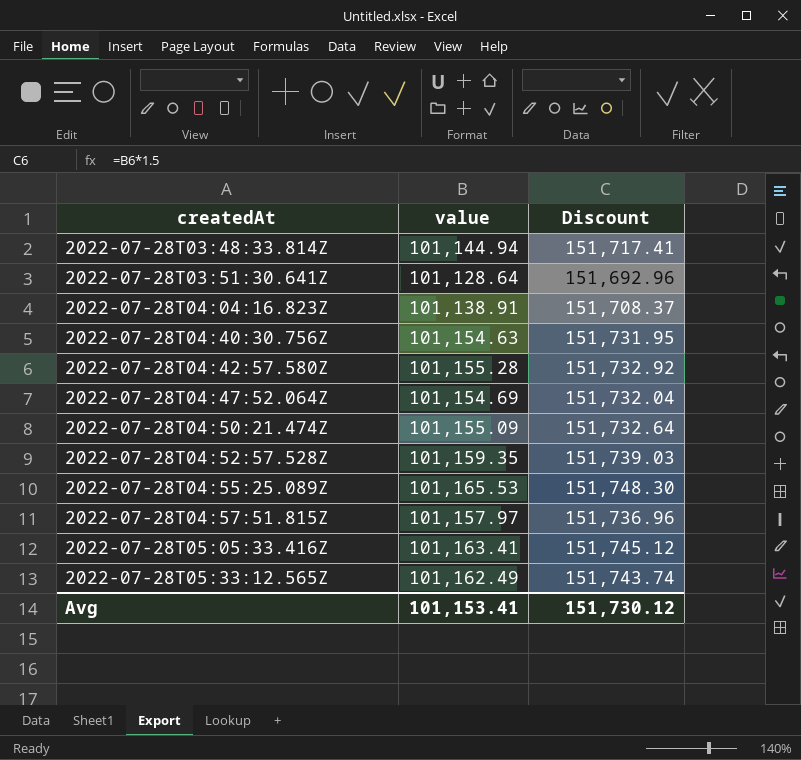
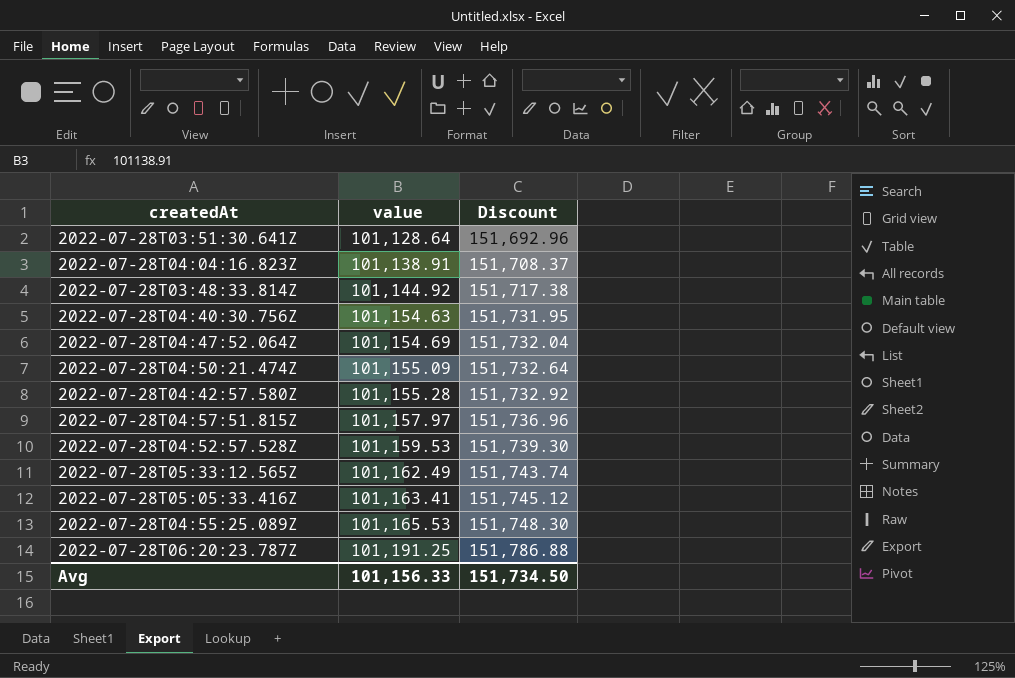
row order: createdAt ascending -> value ascending
2022-07-28T03:48:33.814Z | value: 101,144.94 -> 101,144.92
2022-07-28T03:48:33.814Z | Discount: 151,717.41 -> 151,717.38
2022-07-28T04:52:57.528Z | value: 101,159.35 -> 101,159.53
2022-07-28T04:52:57.528Z | Discount: 151,739.03 -> 151,739.30
row 2022-07-28T06:20:23.787Z: none -> 101,191.25 | 151,786.88
Avg | value: 101,153.41 -> 101,156.33
Avg | Discount: 151,730.12 -> 151,734.50

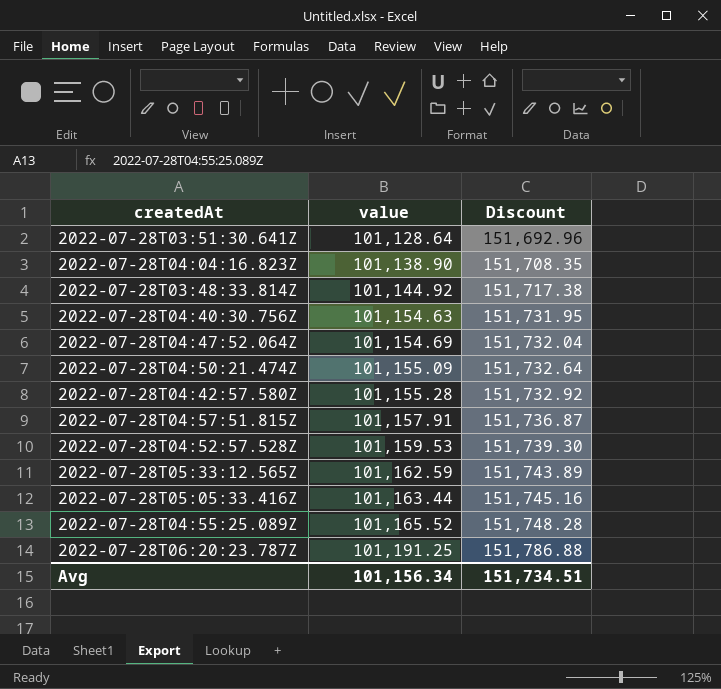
2022-07-28T04:04:16.823Z | value: 101,138.91 -> 101,138.90
2022-07-28T04:04:16.823Z | Discount: 151,708.37 -> 151,708.35
2022-07-28T04:57:51.815Z | value: 101,157.97 -> 101,157.91
2022-07-28T04:57:51.815Z | Discount: 151,736.96 -> 151,736.87
2022-07-28T05:33:12.565Z | value: 101,162.49 -> 101,162.59
2022-07-28T05:33:12.565Z | Discount: 151,743.74 -> 151,743.89
2022-07-28T05:05:33.416Z | value: 101,163.41 -> 101,163.44
2022-07-28T05:05:33.416Z | Discount: 151,745.12 -> 151,745.16
2022-07-28T04:55:25.089Z | value: 101,165.53 -> 101,165.52
2022-07-28T04:55:25.089Z | Discount: 151,748.30 -> 151,748.28
Avg | value: 101,156.33 -> 101,156.34
Avg | Discount: 151,734.50 -> 151,734.51

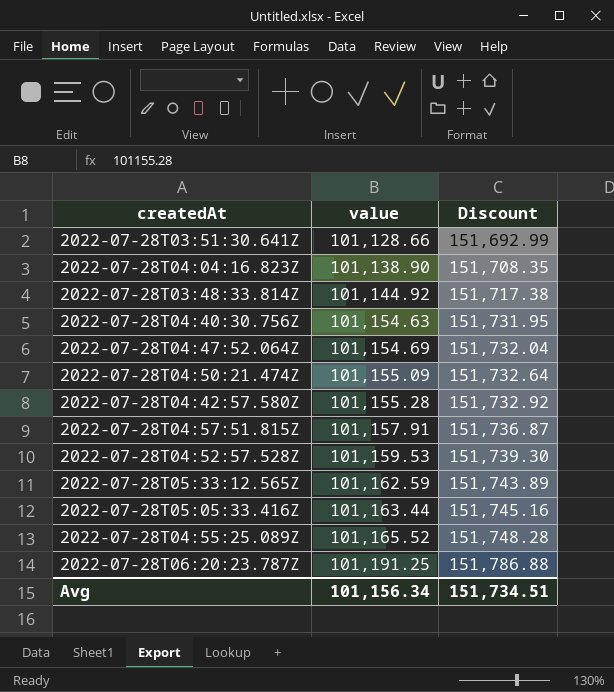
2022-07-28T03:51:30.641Z | value: 101,128.64 -> 101,128.66
2022-07-28T03:51:30.641Z | Discount: 151,692.96 -> 151,692.99

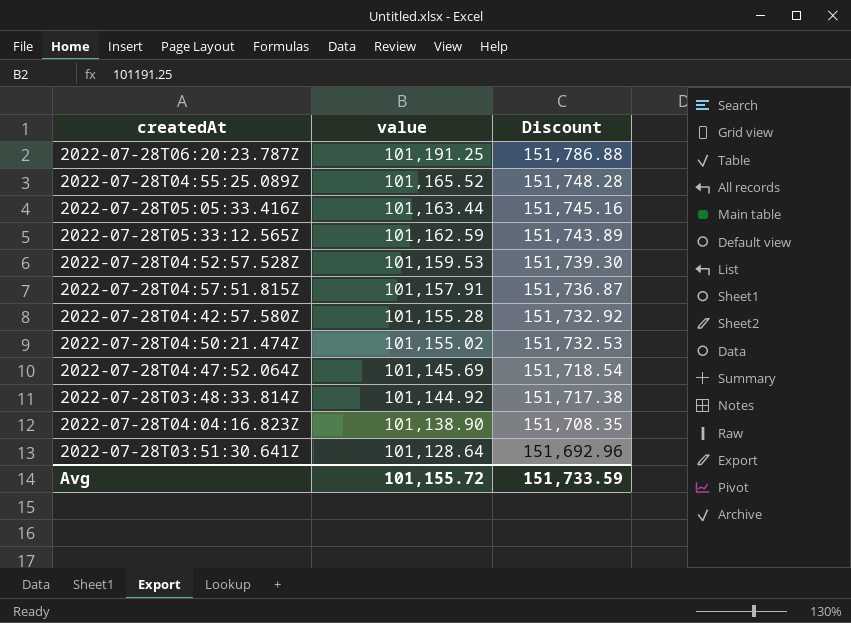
row order: value ascending -> value descending
row 2022-07-28T04:40:30.756Z: 101,154.63 | 151,731.95 -> none
2022-07-28T04:50:21.474Z | value: 101,155.09 -> 101,155.02
2022-07-28T04:50:21.474Z | Discount: 151,732.64 -> 151,732.53
2022-07-28T04:47:52.064Z | value: 101,154.69 -> 101,145.69
2022-07-28T04:47:52.064Z | Discount: 151,732.04 -> 151,718.54
2022-07-28T03:51:30.641Z | value: 101,128.66 -> 101,128.64
2022-07-28T03:51:30.641Z | Discount: 151,692.99 -> 151,692.96
Avg | value: 101,156.34 -> 101,155.72
Avg | Discount: 151,734.51 -> 151,733.59

